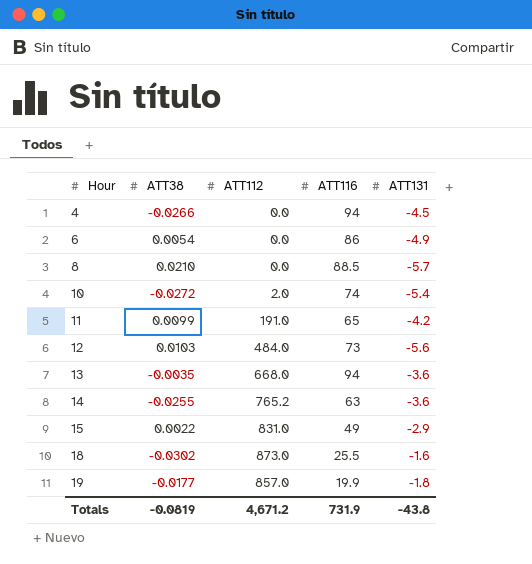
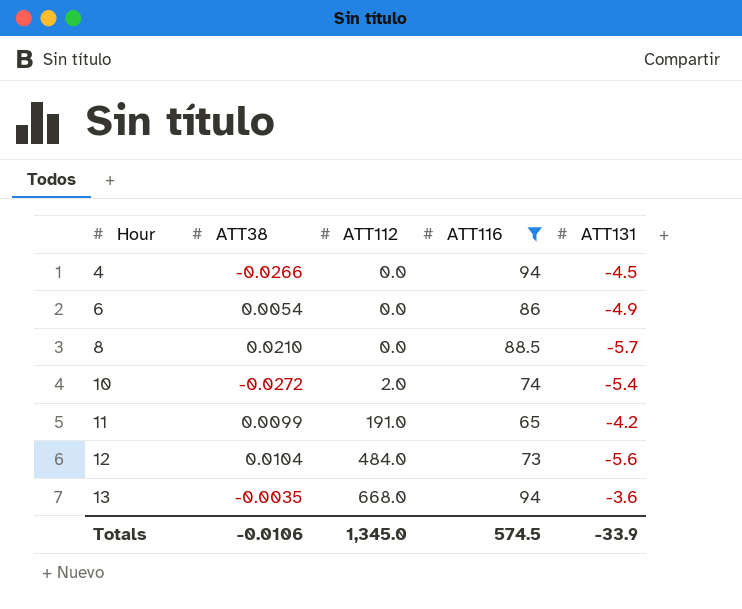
filter: none -> ATT116 >= 65
12 | ATT38: 0.0103 -> 0.0104
Totals | ATT38: -0.0819 -> -0.0106
Totals | ATT112: 4,671.2 -> 1,345.0
Totals | ATT116: 731.9 -> 574.5
Totals | ATT131: -43.8 -> -33.9

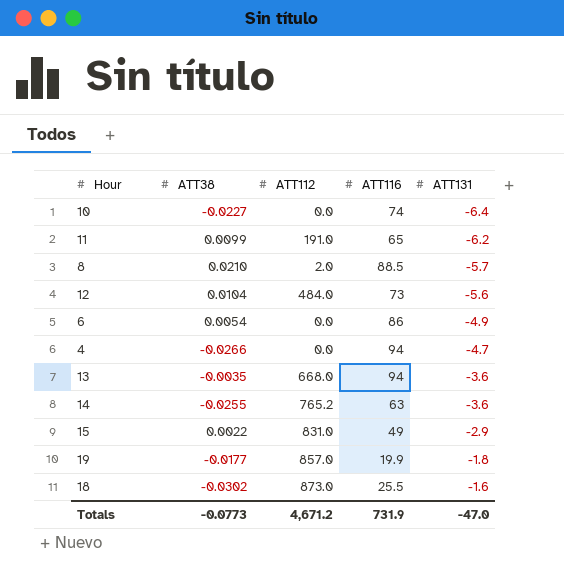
filter: ATT116 >= 65 -> none
row order: Hour ascending -> ATT131 ascending
10 | ATT38: -0.0272 -> -0.0227
10 | ATT112: 2.0 -> 0.0
10 | ATT131: -5.4 -> -6.4
11 | ATT131: -4.2 -> -6.2
8 | ATT112: 0.0 -> 2.0
4 | ATT131: -4.5 -> -4.7
Totals | ATT38: -0.0106 -> -0.0773
Totals | ATT112: 1,345.0 -> 4,671.2
Totals | ATT116: 574.5 -> 731.9
Totals | ATT131: -33.9 -> -47.0

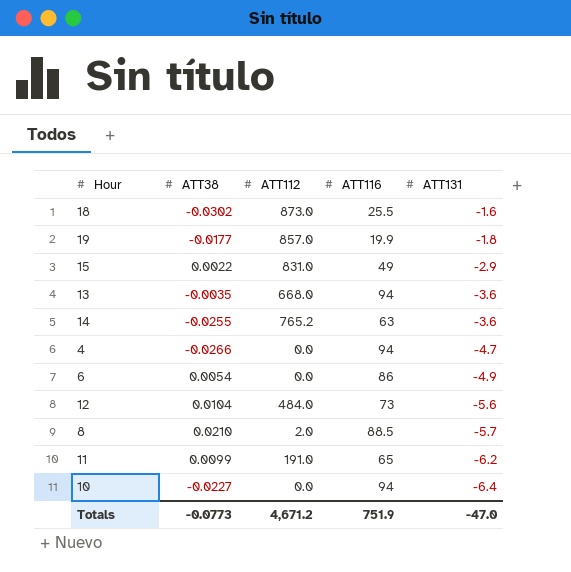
row order: ATT131 ascending -> ATT131 descending
10 | ATT116: 74 -> 94
Totals | ATT116: 731.9 -> 751.9

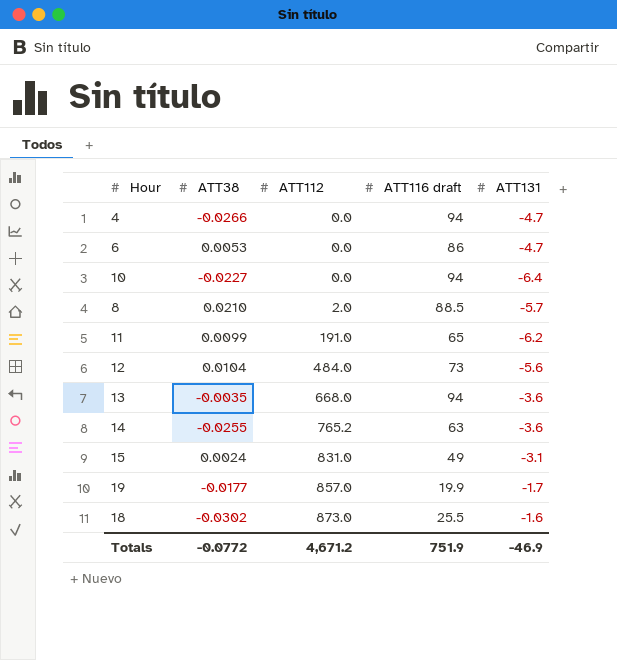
row order: ATT131 descending -> ATT112 ascending
column name: ATT116 -> ATT116 draft
6 | ATT38: 0.0054 -> 0.0053
6 | ATT131: -4.9 -> -4.7
15 | ATT38: 0.0022 -> 0.0024
15 | ATT131: -2.9 -> -3.1
19 | ATT131: -1.8 -> -1.7
Totals | ATT38: -0.0773 -> -0.0772
Totals | ATT131: -47.0 -> -46.9

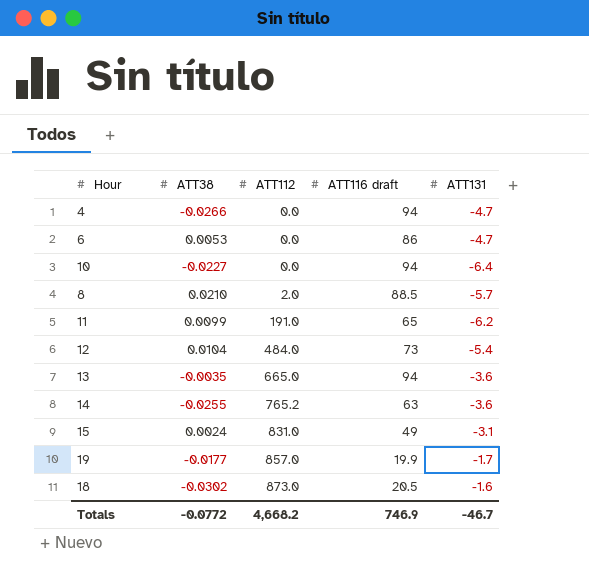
12 | ATT131: -5.6 -> -5.4
13 | ATT112: 668.0 -> 665.0
18 | ATT116 draft: 25.5 -> 20.5
Totals | ATT112: 4,671.2 -> 4,668.2
Totals | ATT116 draft: 751.9 -> 746.9
Totals | ATT131: -46.9 -> -46.7

